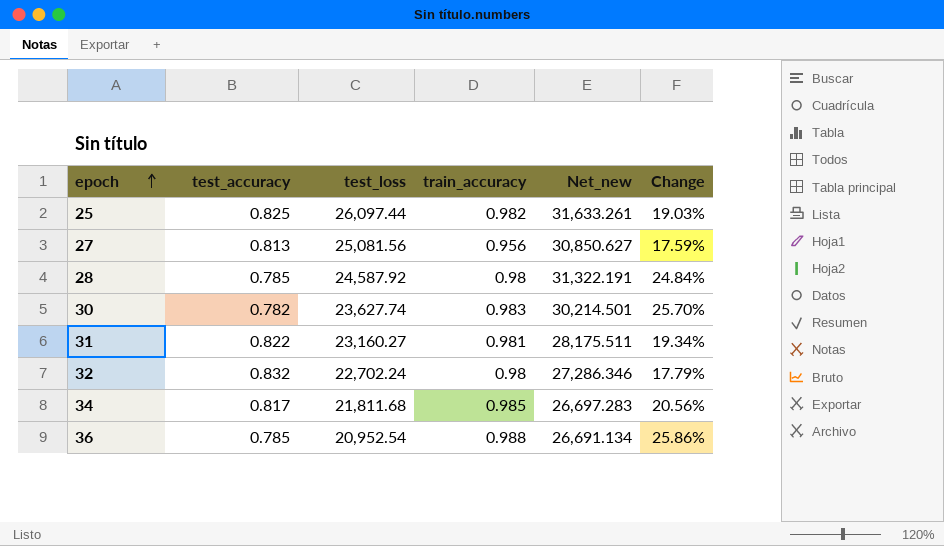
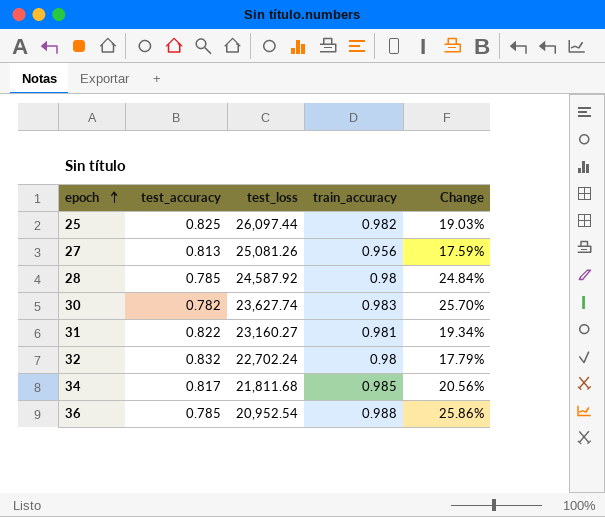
column Net_new | formula: [test_loss] / [test_accuracy] -> none
27 | test_loss: 25,081.56 -> 25,081.26

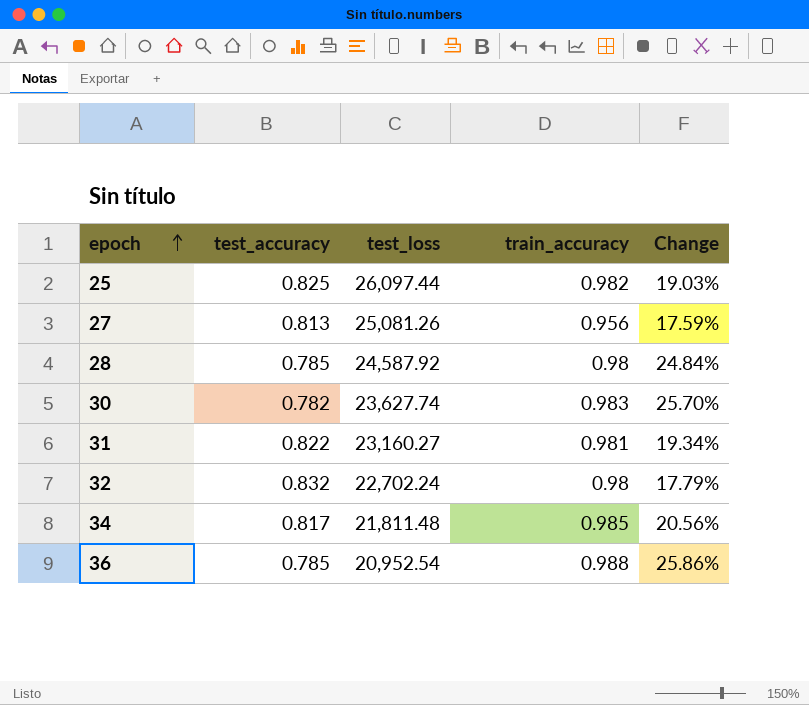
34 | test_loss: 21,811.68 -> 21,811.48

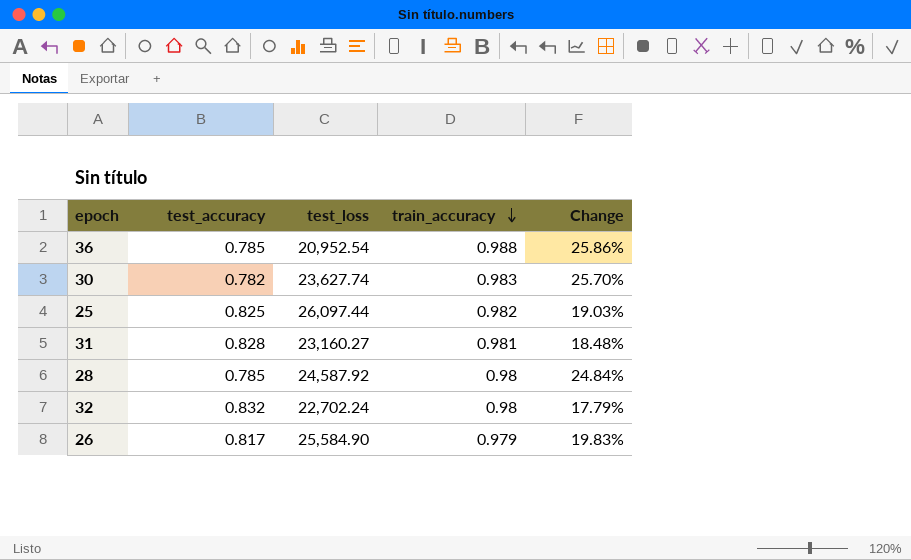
row order: epoch ascending -> train_accuracy descending
row 27: 0.813 | 25,081.26 | 0.956 | 17.59% -> none
row 34: 0.817 | 21,811.48 | 0.985 | 20.56% -> none
31 | test_accuracy: 0.822 -> 0.828
31 | Change: 19.34% -> 18.48%
row 26: none -> 0.817 | 25,584.90 | 0.979 | 19.83%

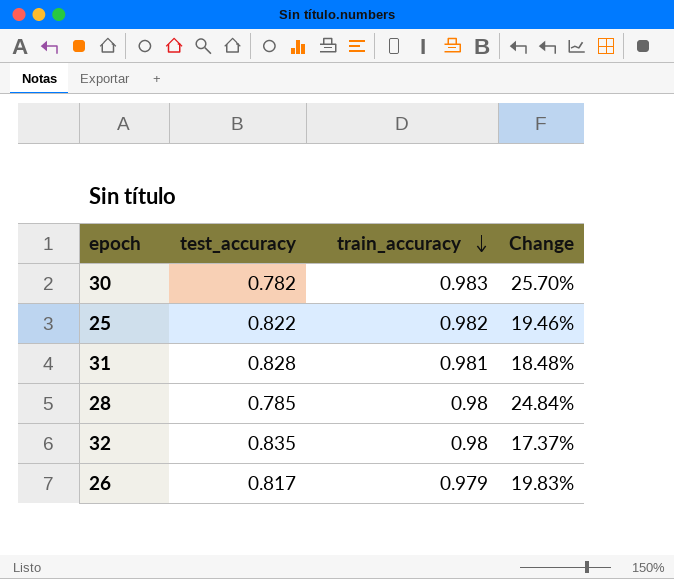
column test_loss | position: 3 -> none
row 36: 0.785 | 20,952.54 | 0.988 | 25.86% -> none
25 | test_accuracy: 0.825 -> 0.822
25 | Change: 19.03% -> 19.46%
32 | test_accuracy: 0.832 -> 0.835
32 | Change: 17.79% -> 17.37%

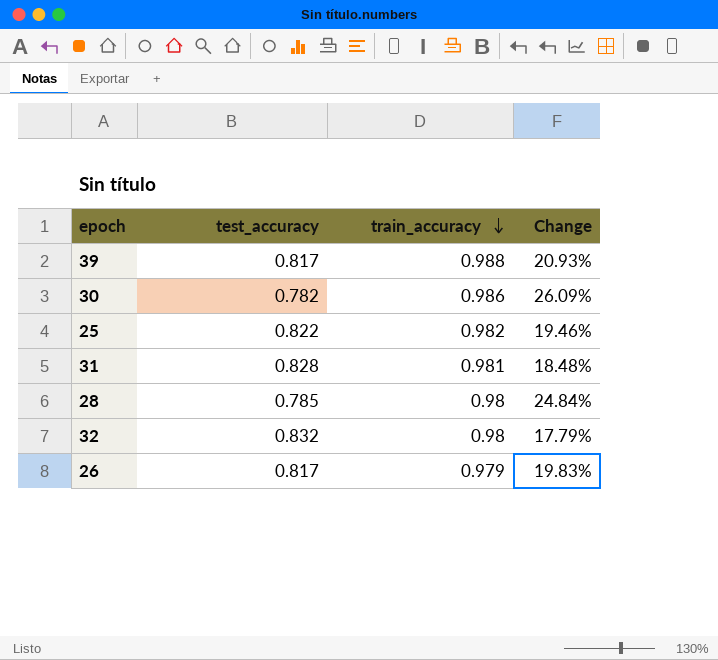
row 39: none -> 0.817 | 0.988 | 20.93%
30 | train_accuracy: 0.983 -> 0.986
30 | Change: 25.70% -> 26.09%
32 | test_accuracy: 0.835 -> 0.832
32 | Change: 17.37% -> 17.79%

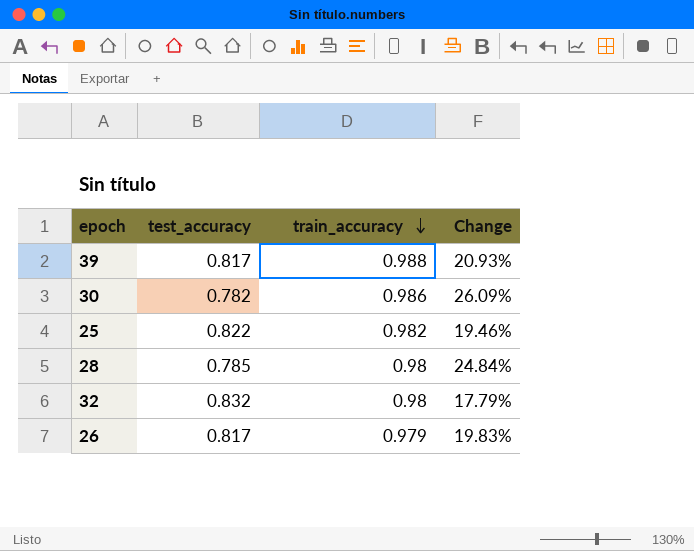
row 31: 0.828 | 0.981 | 18.48% -> none

